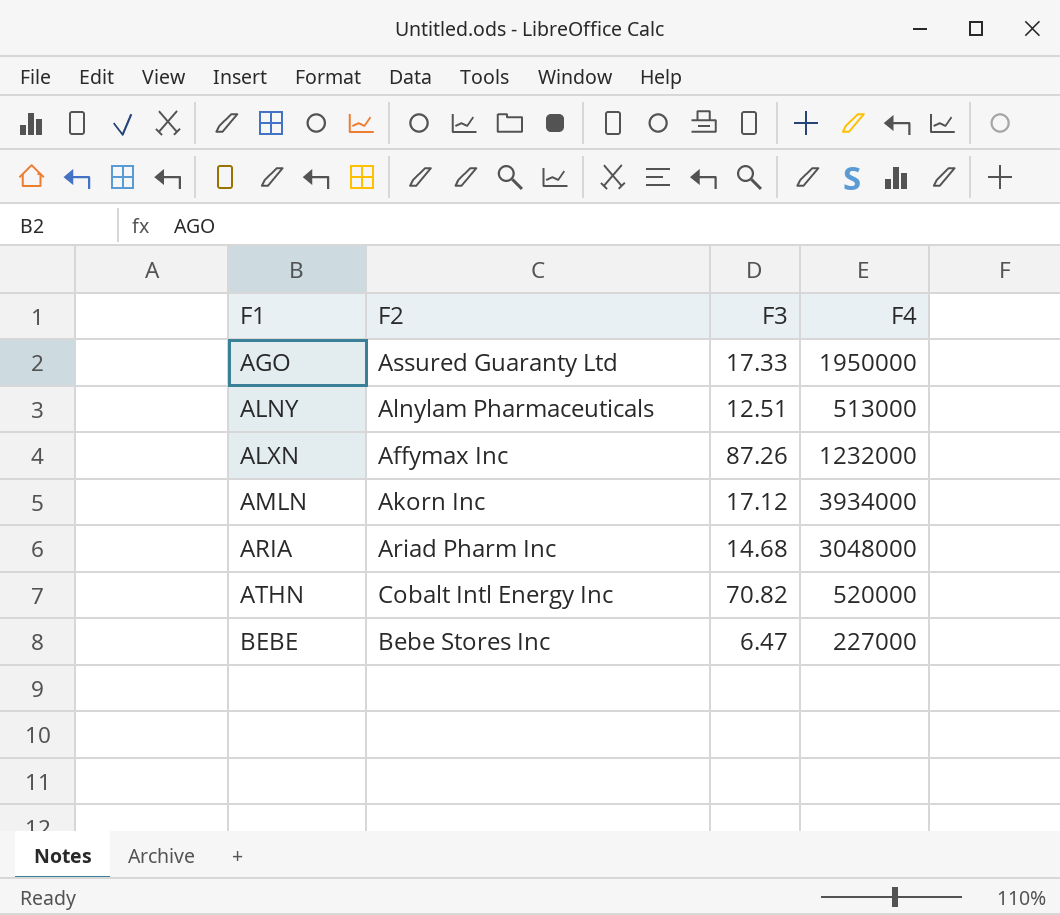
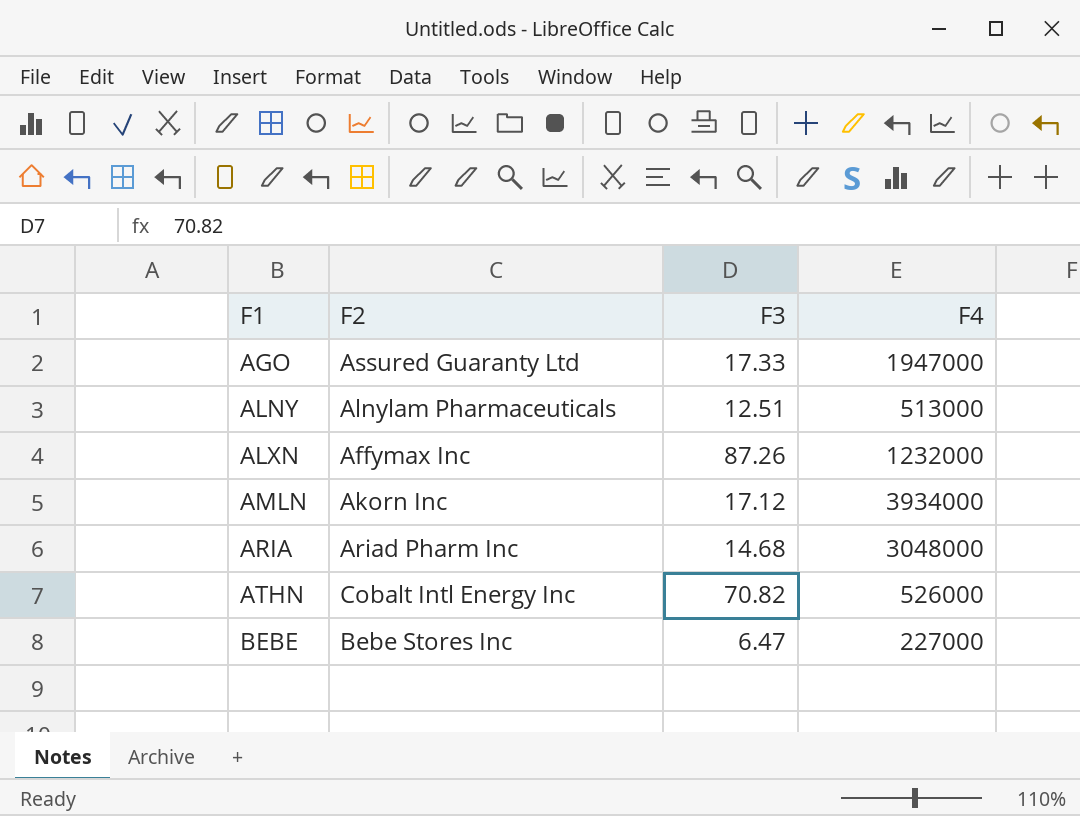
AGO | F4: 1950000 -> 1947000
ATHN | F4: 520000 -> 526000

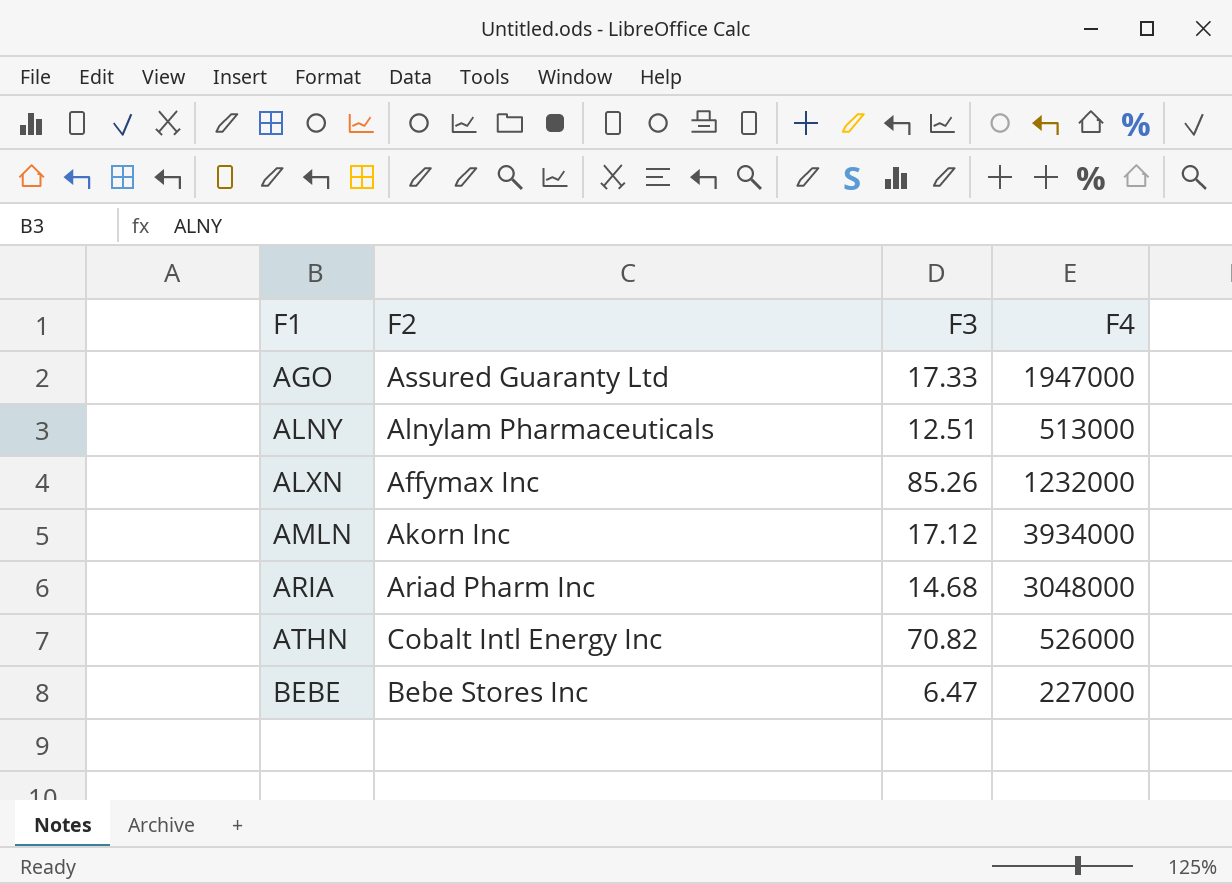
ALXN | F3: 87.26 -> 85.26

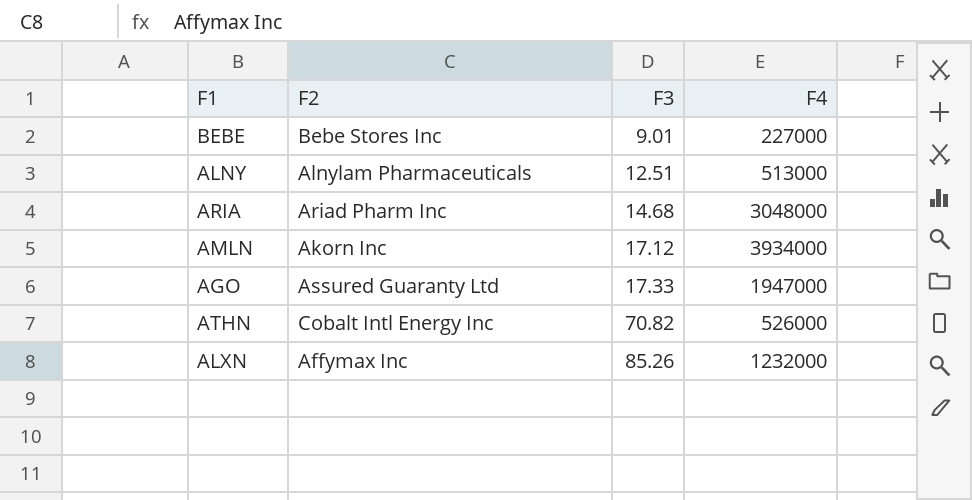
row order: F1 ascending -> F3 ascending
BEBE | F3: 6.47 -> 9.01

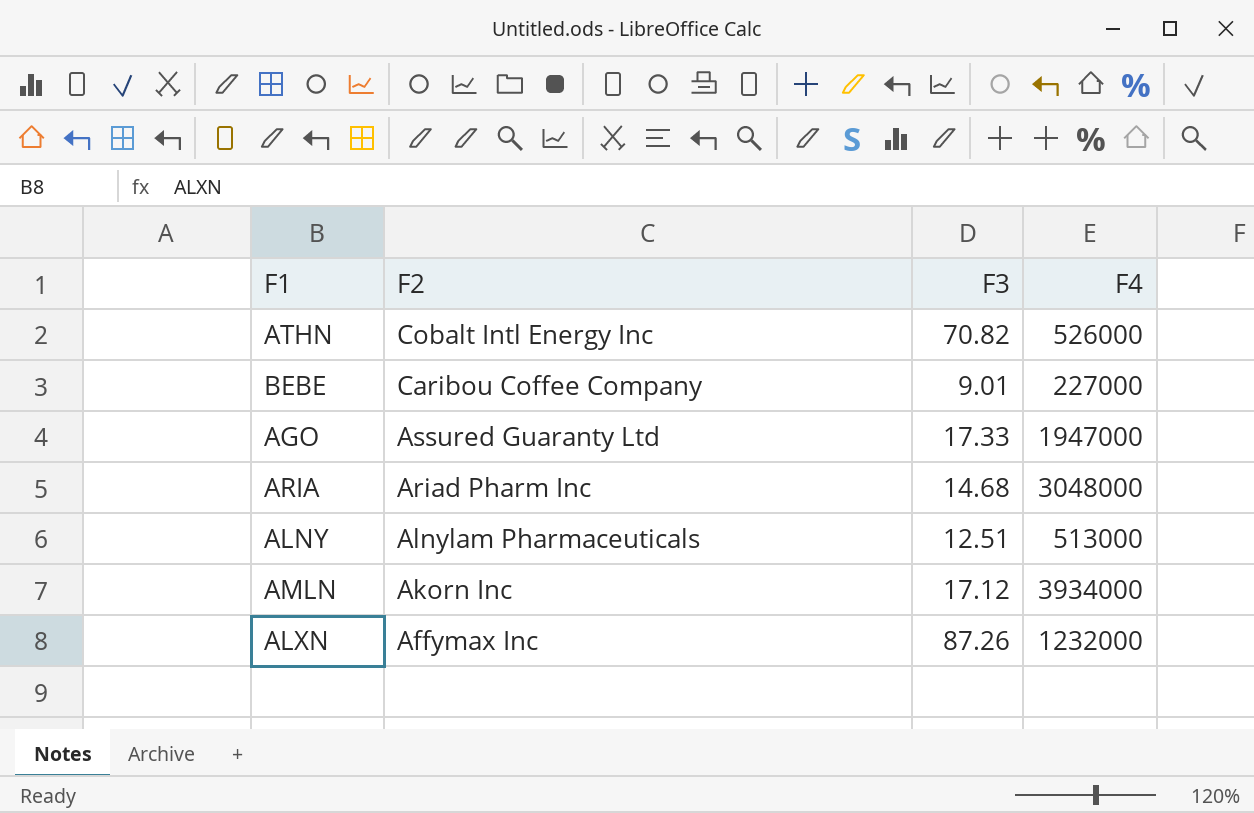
row order: F3 ascending -> F2 descending
BEBE | F2: Bebe Stores Inc -> Caribou Coffee Company
ALXN | F3: 85.26 -> 87.26

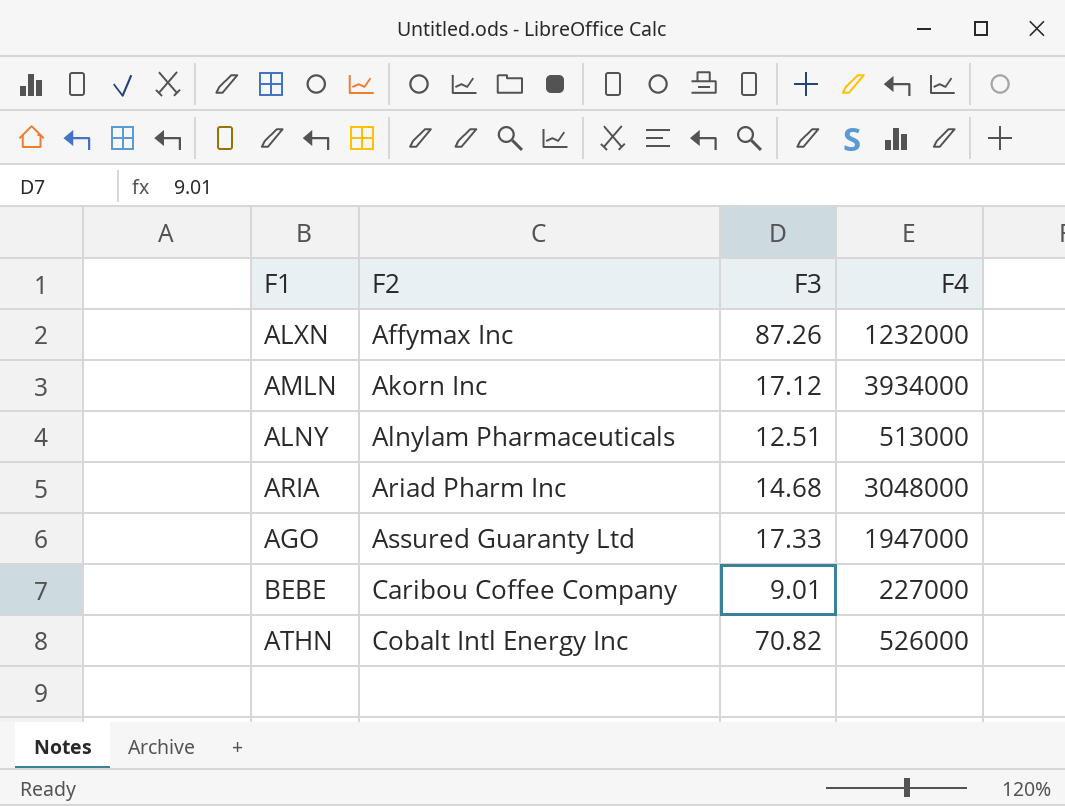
row order: F2 descending -> F2 ascending

